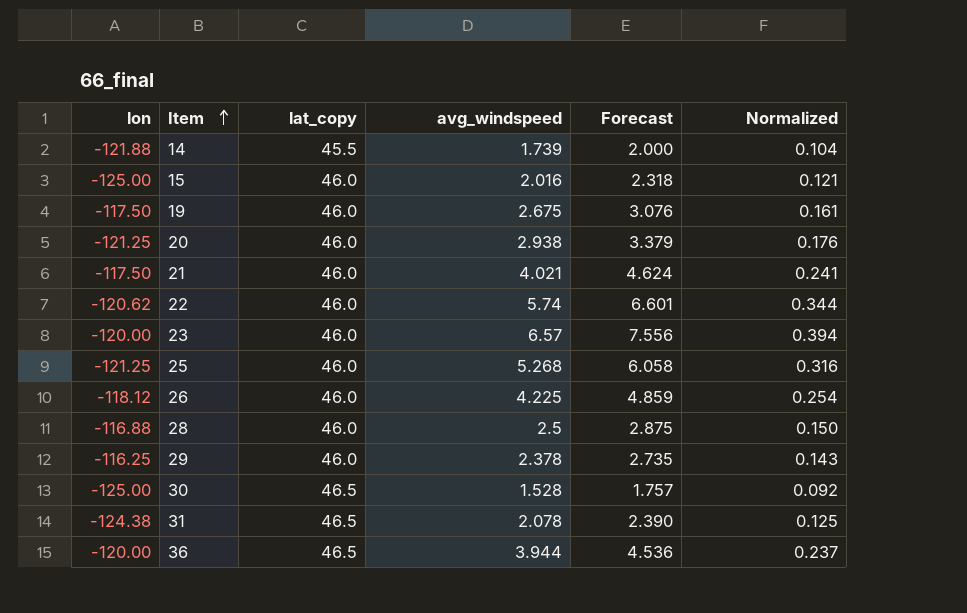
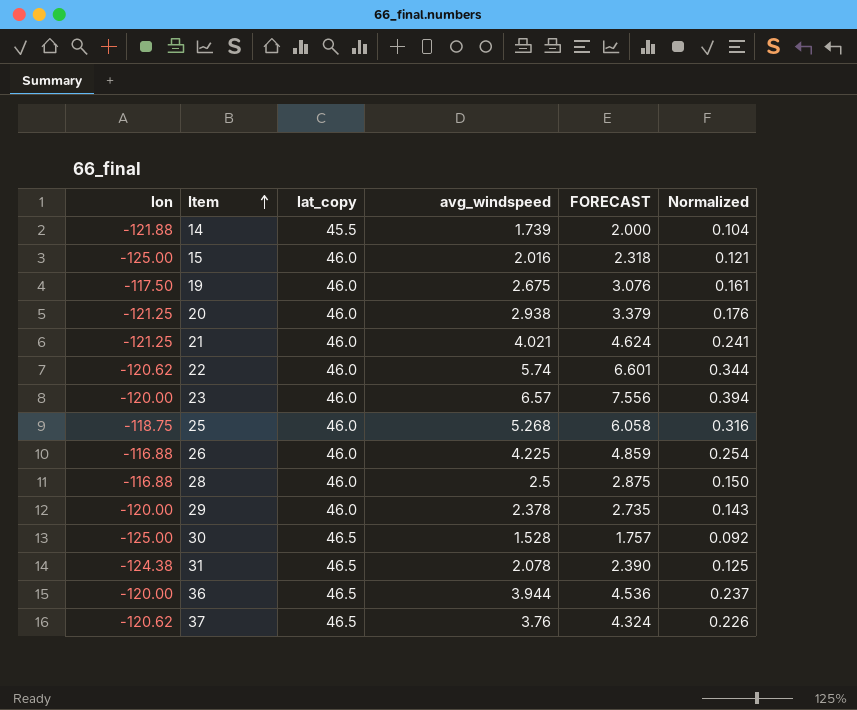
column name: Forecast -> FORECAST
21 | lon: -117.50 -> -121.25
25 | lon: -121.25 -> -118.75
26 | lon: -118.12 -> -116.88
29 | lon: -116.25 -> -120.00
row 37: none -> -120.62 | 46.5 | 3.76 | 4.324 | 0.226

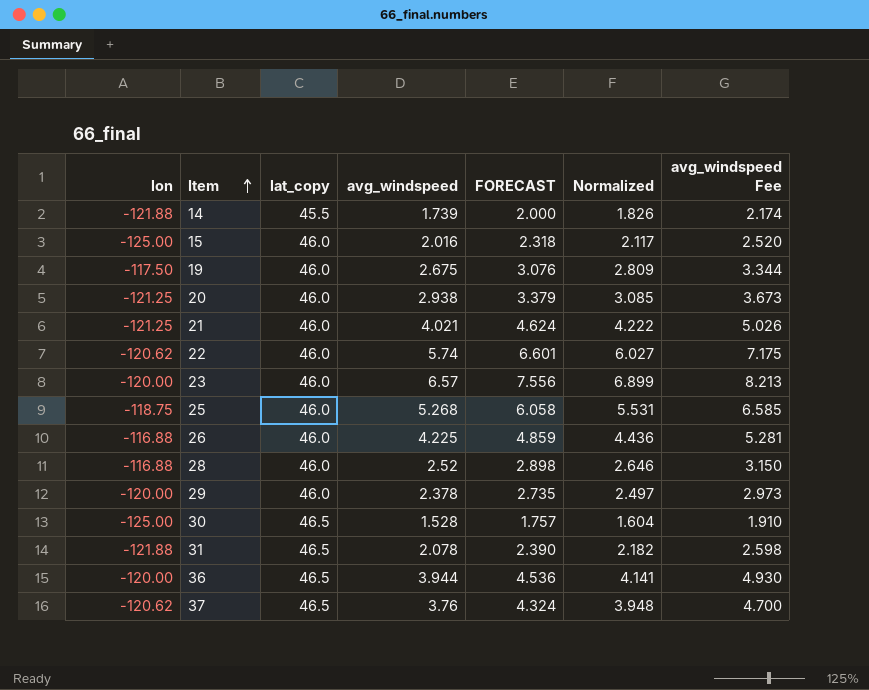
column Normalized | formula: [avg_windspeed] * 0.06 -> [avg_windspeed] * 1.05
column avg_windspeed Fee | formula: none -> [avg_windspeed] * 1.25
28 | avg_windspeed: 2.5 -> 2.52
28 | FORECAST: 2.875 -> 2.898
31 | lon: -124.38 -> -121.88

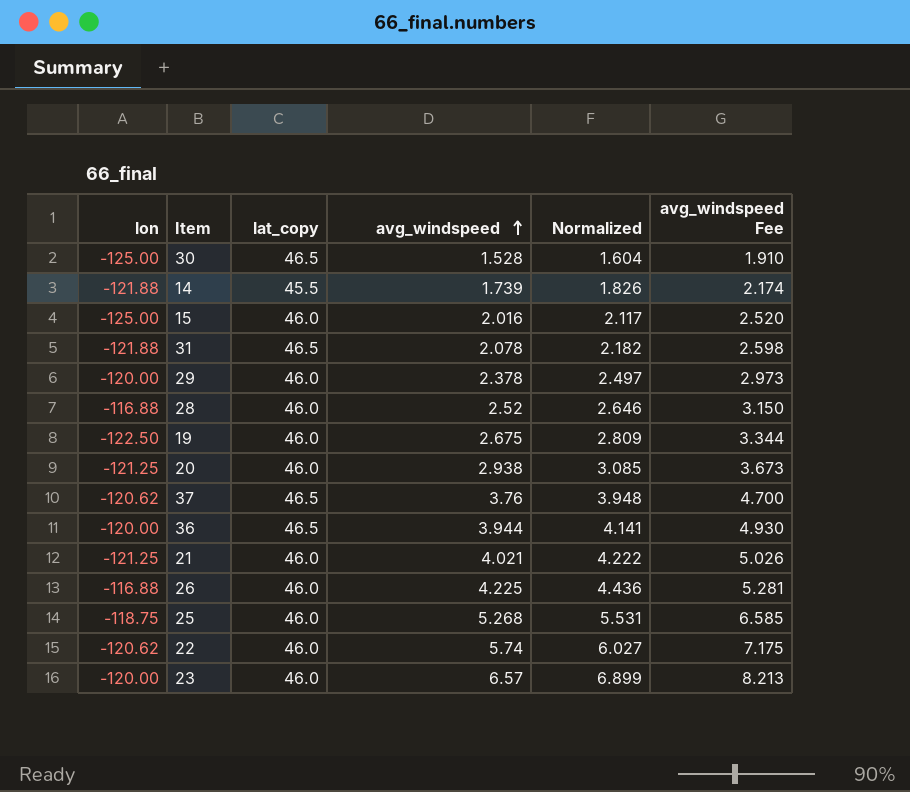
row order: Item ascending -> avg_windspeed ascending
column FORECAST | formula: [avg_windspeed] * 1.15 -> none
19 | lon: -117.50 -> -122.50

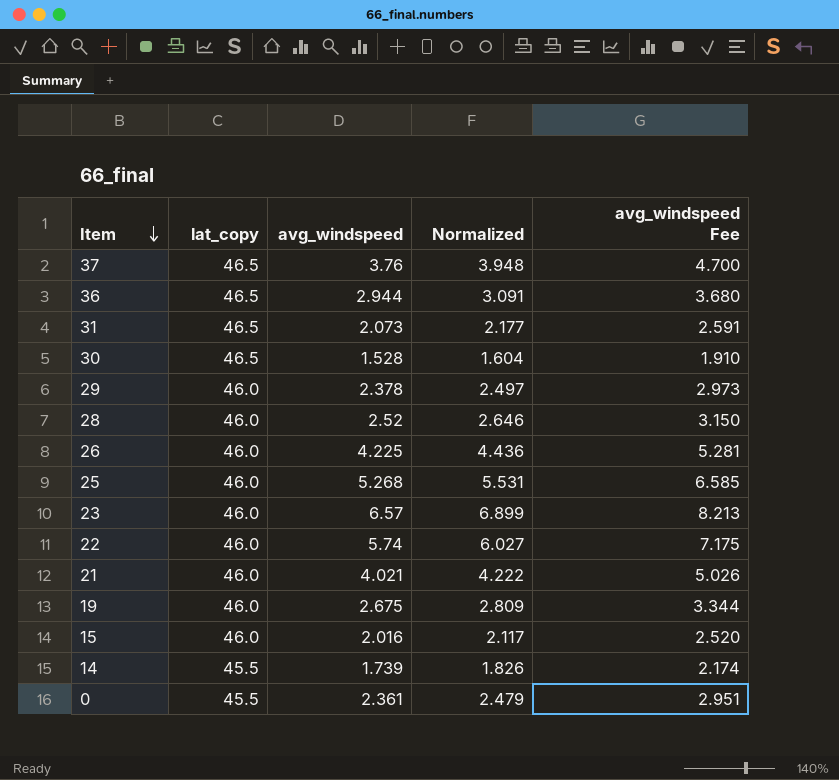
row order: avg_windspeed ascending -> Item descending
column lon | position: 1 -> none
row 20: -121.25 | 46.0 | 2.938 | 3.085 | 3.673 -> none
36 | avg_windspeed: 3.944 -> 2.944
36 | Normalized: 4.141 -> 3.091
36 | avg_windspeed Fee: 4.930 -> 3.680
31 | avg_windspeed: 2.078 -> 2.073
31 | Normalized: 2.182 -> 2.177
31 | avg_windspeed Fee: 2.598 -> 2.591
row 0: none -> 45.5 | 2.361 | 2.479 | 2.951

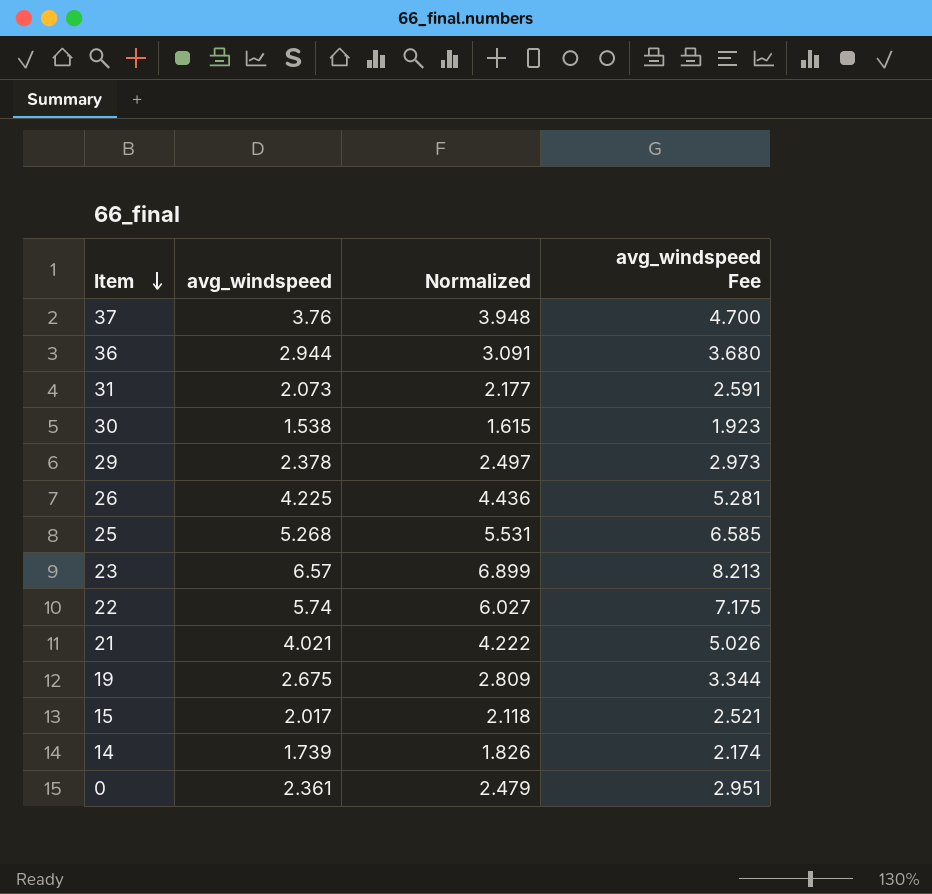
column lat_copy | position: 2 -> none
row 28: 46.0 | 2.52 | 2.646 | 3.150 -> none
30 | avg_windspeed: 1.528 -> 1.538
30 | Normalized: 1.604 -> 1.615
30 | avg_windspeed Fee: 1.910 -> 1.923
15 | avg_windspeed: 2.016 -> 2.017
15 | Normalized: 2.117 -> 2.118
15 | avg_windspeed Fee: 2.520 -> 2.521

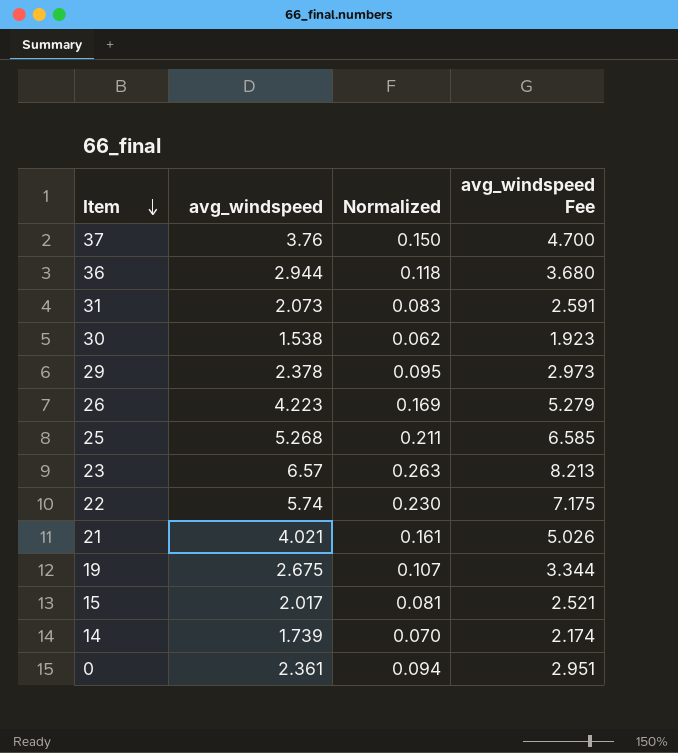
column Normalized | formula: [avg_windspeed] * 1.05 -> [avg_windspeed] * 0.04
26 | avg_windspeed: 4.225 -> 4.223
26 | avg_windspeed Fee: 5.281 -> 5.279

